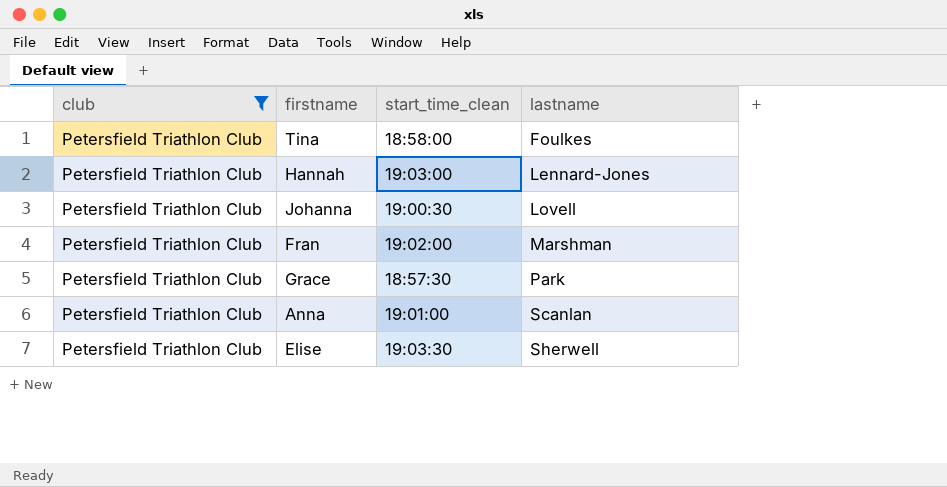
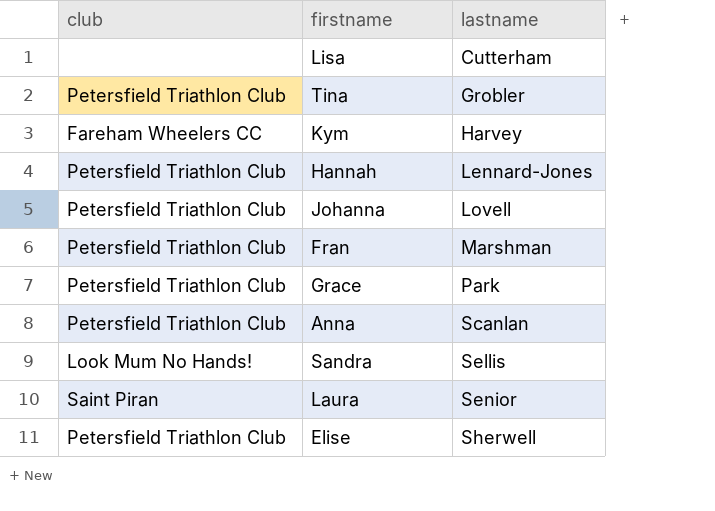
filter: club = Petersfield Triathlon Club -> none
column start_time_clean | position: 3 -> none
Tina | lastname: Foulkes -> Grobler

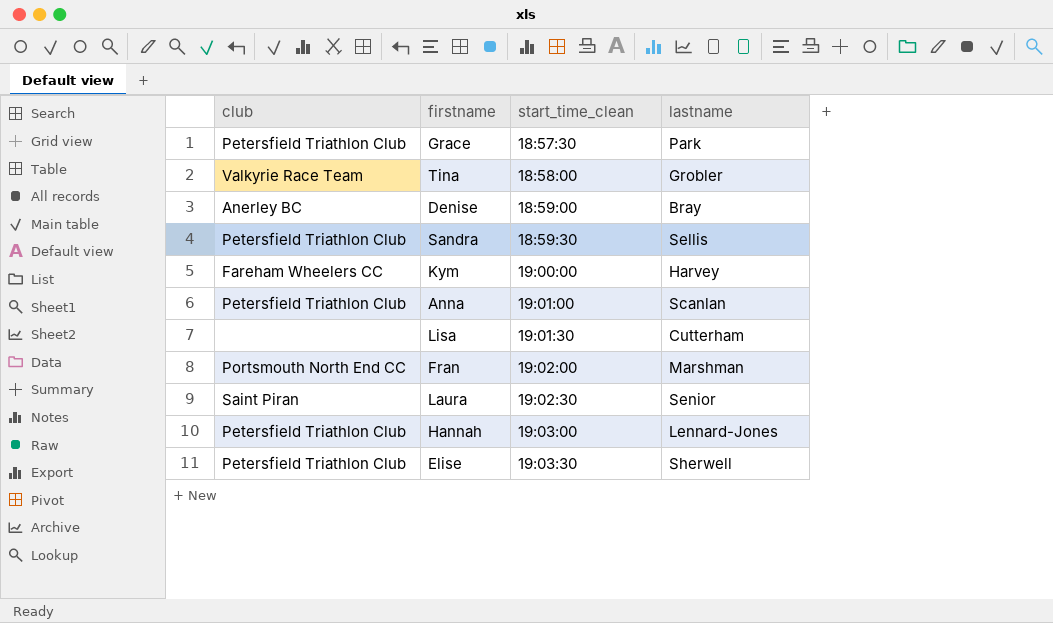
row order: lastname ascending -> start_time_clean ascending
column start_time_clean | position: none -> 3
row Johanna: Petersfield Triathlon Club | Lovell -> none
Tina | club: Petersfield Triathlon Club -> Valkyrie Race Team
row Denise: none -> Anerley BC | 18:59:00 | Bray
Sandra | club: Look Mum No Hands! -> Petersfield Triathlon Club
Fran | club: Petersfield Triathlon Club -> Portsmouth North End CC

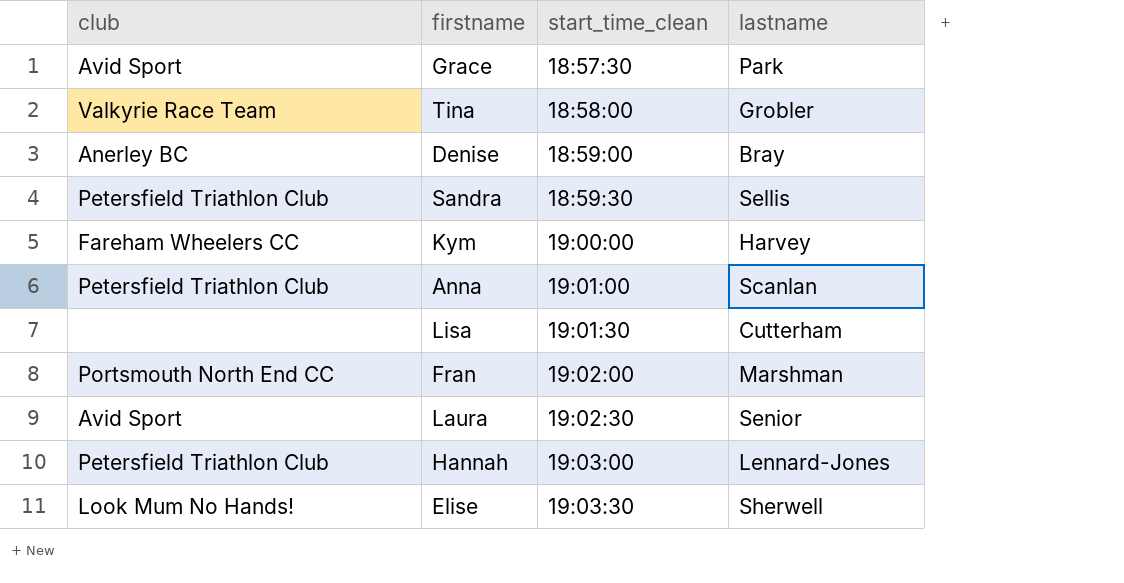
Grace | club: Petersfield Triathlon Club -> Avid Sport
Laura | club: Saint Piran -> Avid Sport
Elise | club: Petersfield Triathlon Club -> Look Mum No Hands!

